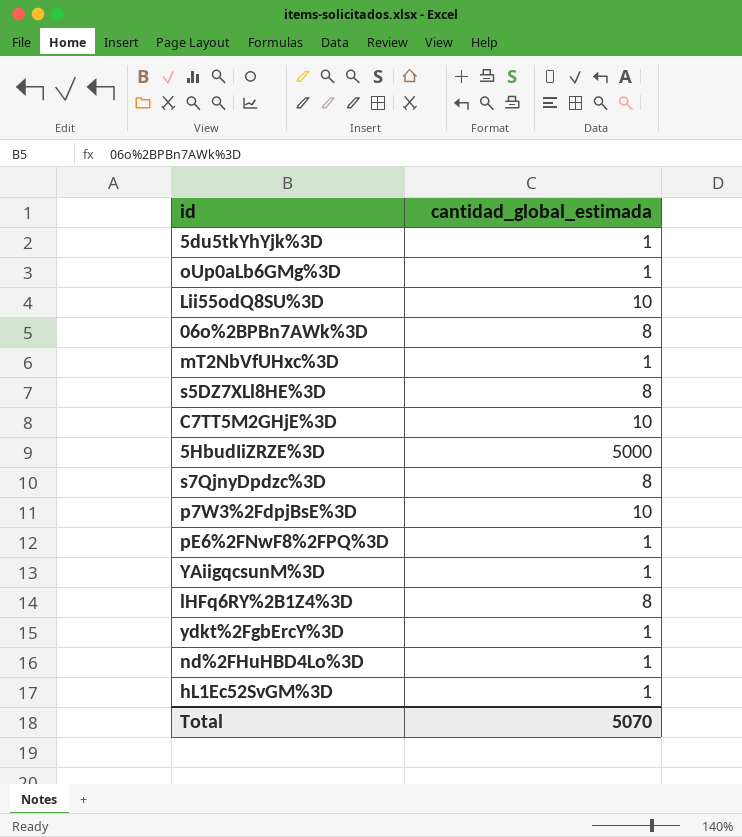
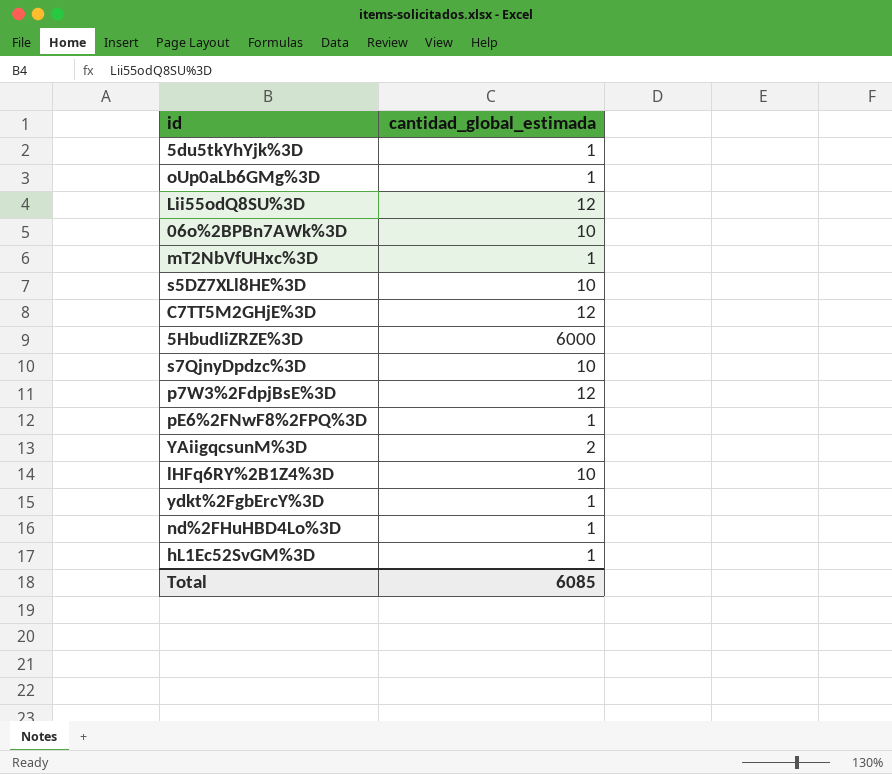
Lii55odQ8SU%3D | cantidad_global_estimada: 10 -> 12
06o%2BPBn7AWk%3D | cantidad_global_estimada: 8 -> 10
s5DZ7XLl8HE%3D | cantidad_global_estimada: 8 -> 10
C7TT5M2GHjE%3D | cantidad_global_estimada: 10 -> 12
5HbudIiZRZE%3D | cantidad_global_estimada: 5000 -> 6000
s7QjnyDpdzc%3D | cantidad_global_estimada: 8 -> 10
p7W3%2FdpjBsE%3D | cantidad_global_estimada: 10 -> 12
YAiigqcsunM%3D | cantidad_global_estimada: 1 -> 2
lHFq6RY%2B1Z4%3D | cantidad_global_estimada: 8 -> 10
Total | cantidad_global_estimada: 5070 -> 6085

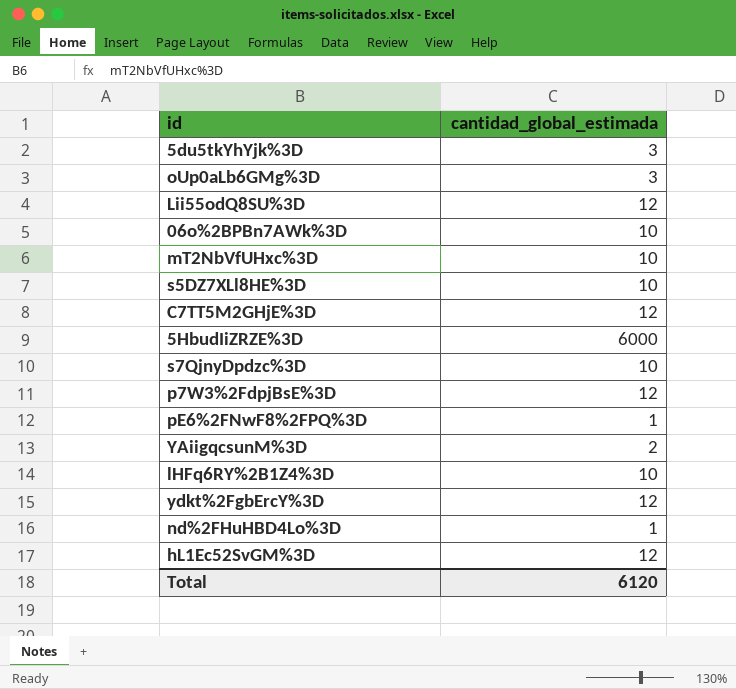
5du5tkYhYjk%3D | cantidad_global_estimada: 1 -> 3
oUp0aLb6GMg%3D | cantidad_global_estimada: 1 -> 3
mT2NbVfUHxc%3D | cantidad_global_estimada: 1 -> 10
ydkt%2FgbErcY%3D | cantidad_global_estimada: 1 -> 12
hL1Ec52SvGM%3D | cantidad_global_estimada: 1 -> 12
Total | cantidad_global_estimada: 6085 -> 6120

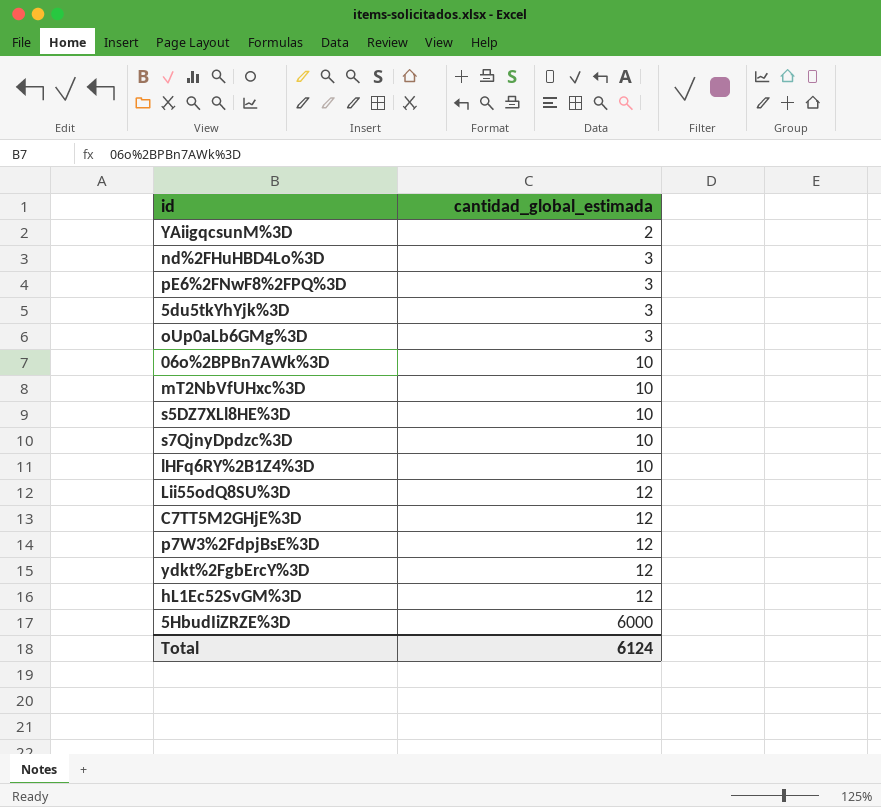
row order: none -> cantidad_global_estimada ascending
nd%2FHuHBD4Lo%3D | cantidad_global_estimada: 1 -> 3
pE6%2FNwF8%2FPQ%3D | cantidad_global_estimada: 1 -> 3
Total | cantidad_global_estimada: 6120 -> 6124

